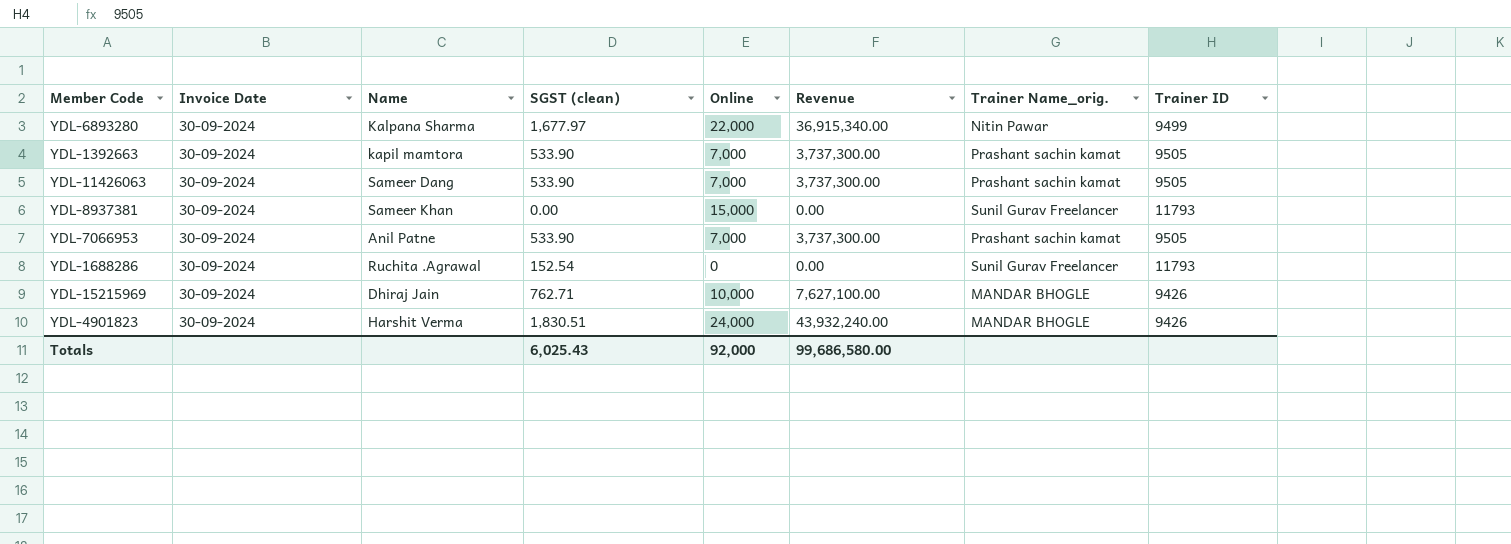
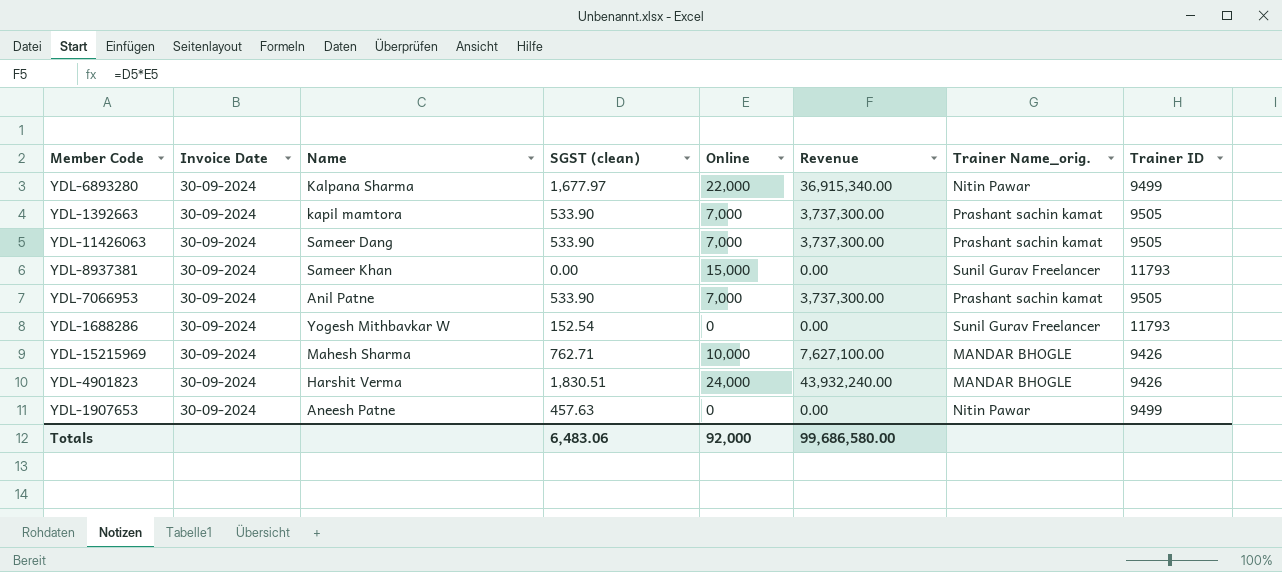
YDL-1688286 | Name: Ruchita .Agrawal -> Yogesh Mithbavkar W
YDL-15215969 | Name: Dhiraj Jain -> Mahesh Sharma
row YDL-1907653: none -> 30-09-2024 | Aneesh Patne | 457.63 | 0 | 0.00 | Nitin Pawar | 9499
Totals | SGST (clean): 6,025.43 -> 6,483.06

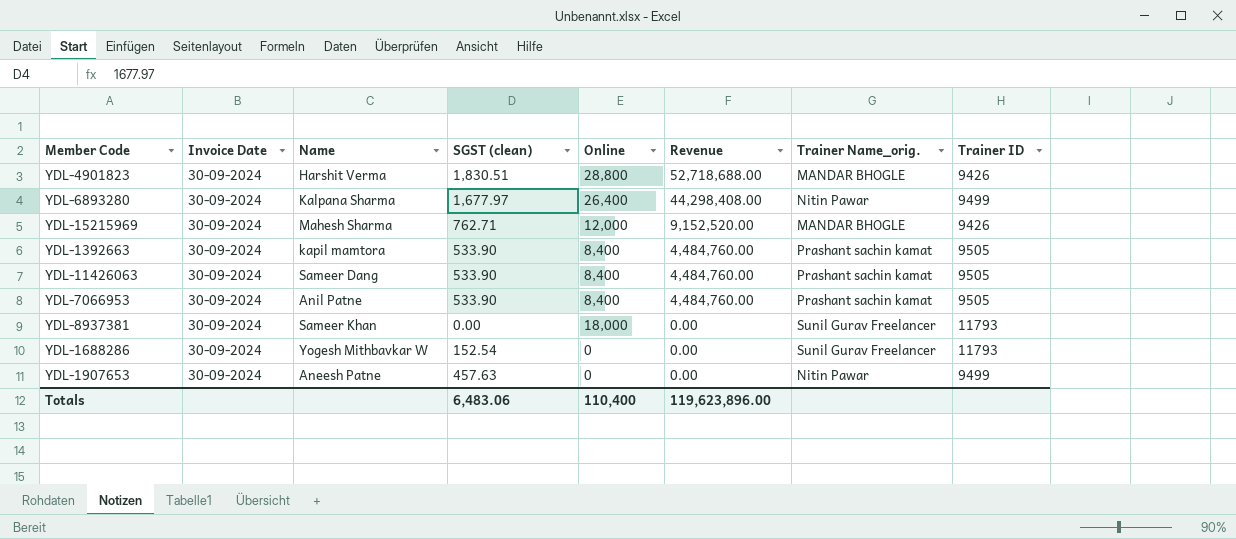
row order: none -> Revenue descending
YDL-4901823 | Online: 24,000 -> 28,800
YDL-4901823 | Revenue: 43,932,240.00 -> 52,718,688.00
YDL-6893280 | Online: 22,000 -> 26,400
YDL-6893280 | Revenue: 36,915,340.00 -> 44,298,408.00
YDL-15215969 | Online: 10,000 -> 12,000
YDL-15215969 | Revenue: 7,627,100.00 -> 9,152,520.00
YDL-1392663 | Online: 7,000 -> 8,400
YDL-1392663 | Revenue: 3,737,300.00 -> 4,484,760.00
YDL-11426063 | Online: 7,000 -> 8,400
YDL-11426063 | Revenue: 3,737,300.00 -> 4,484,760.00
YDL-7066953 | Online: 7,000 -> 8,400
YDL-7066953 | Revenue: 3,737,300.00 -> 4,484,760.00
YDL-8937381 | Online: 15,000 -> 18,000
Totals | Online: 92,000 -> 110,400
Totals | Revenue: 99,686,580.00 -> 119,623,896.00

